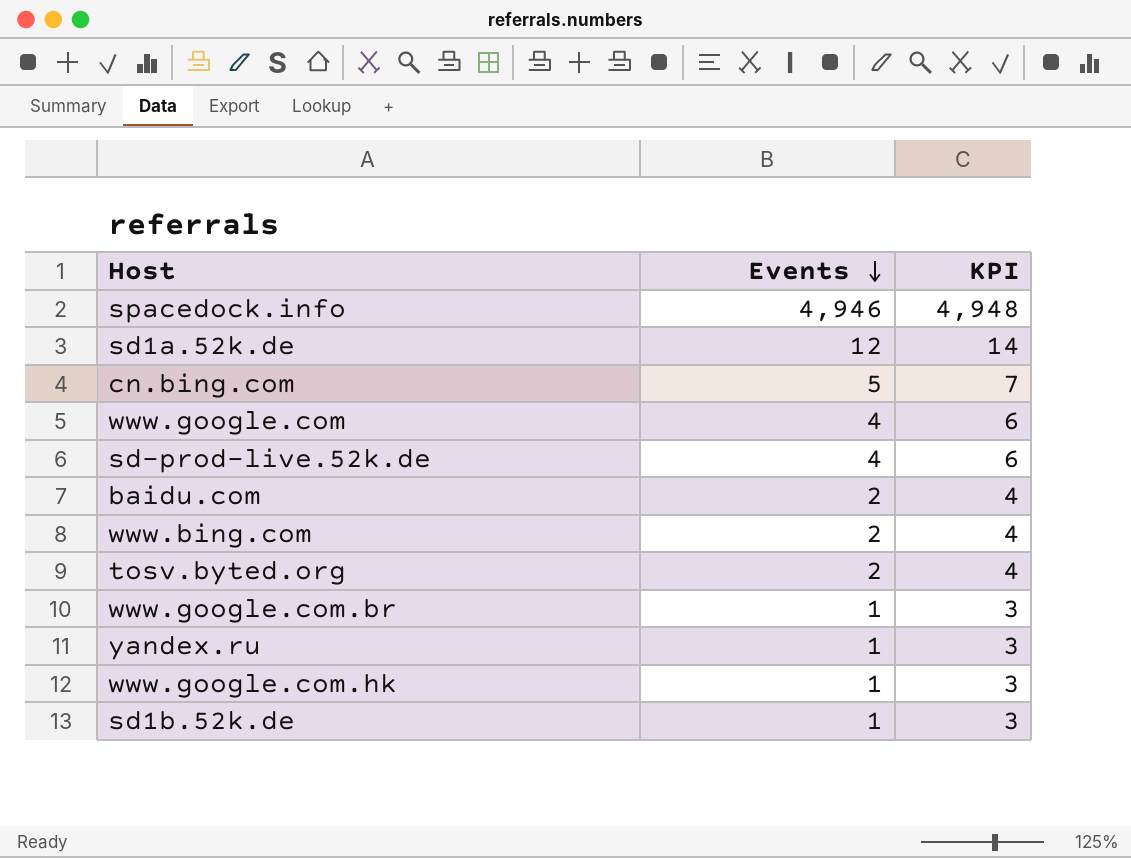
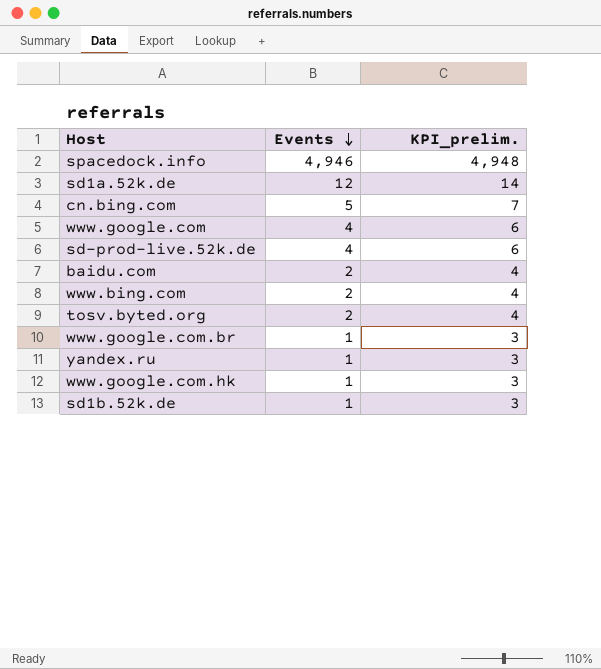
column name: KPI -> KPI_prelim.

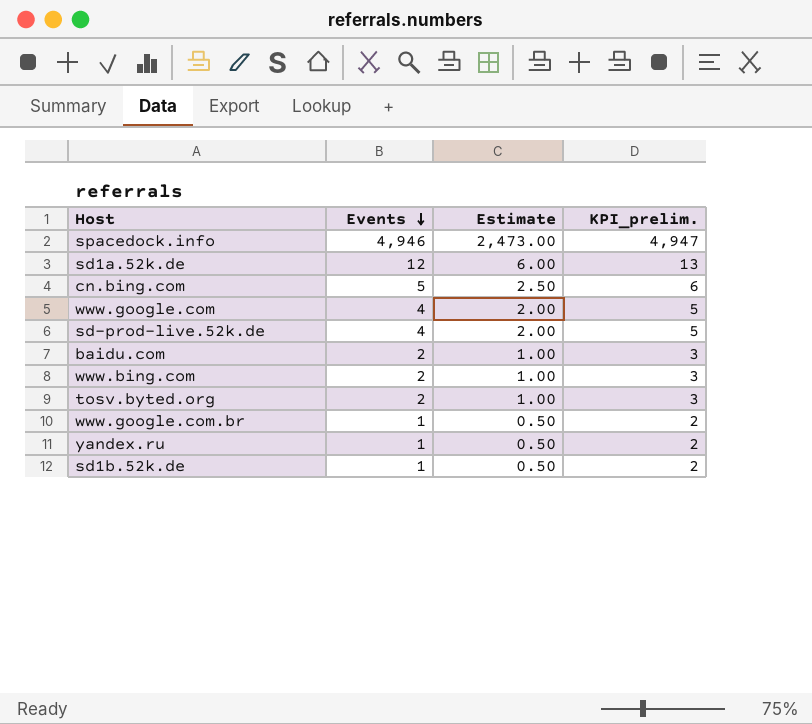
column Estimate | formula: none -> [Events] * 0.5
column KPI_prelim. | formula: [Events] + 2 -> [Events] + 1
row www.google.com.hk: 1 | 3 -> none

